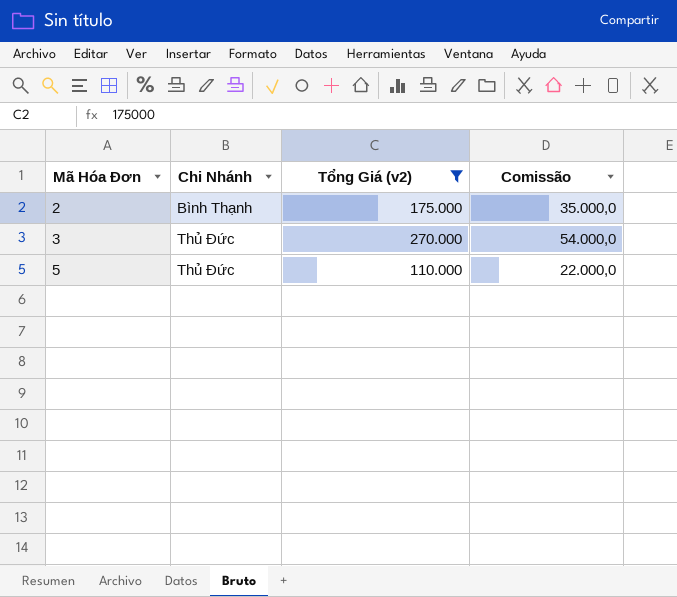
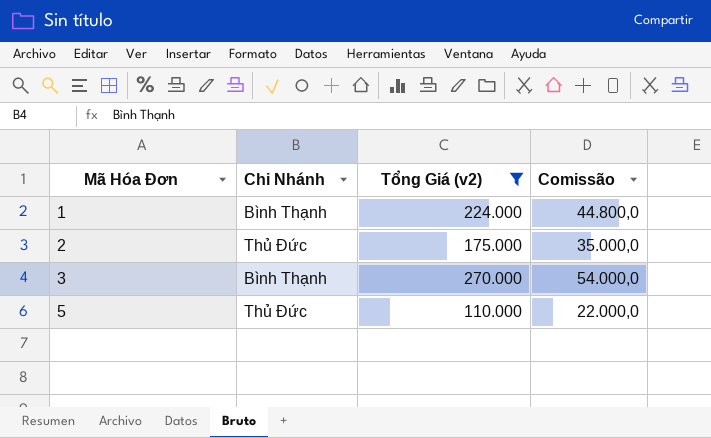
row 1: none -> Bình Thạnh | 224.000 | 44.800,0
2 | Chi Nhánh: Bình Thạnh -> Thủ Đức
3 | Chi Nhánh: Thủ Đức -> Bình Thạnh

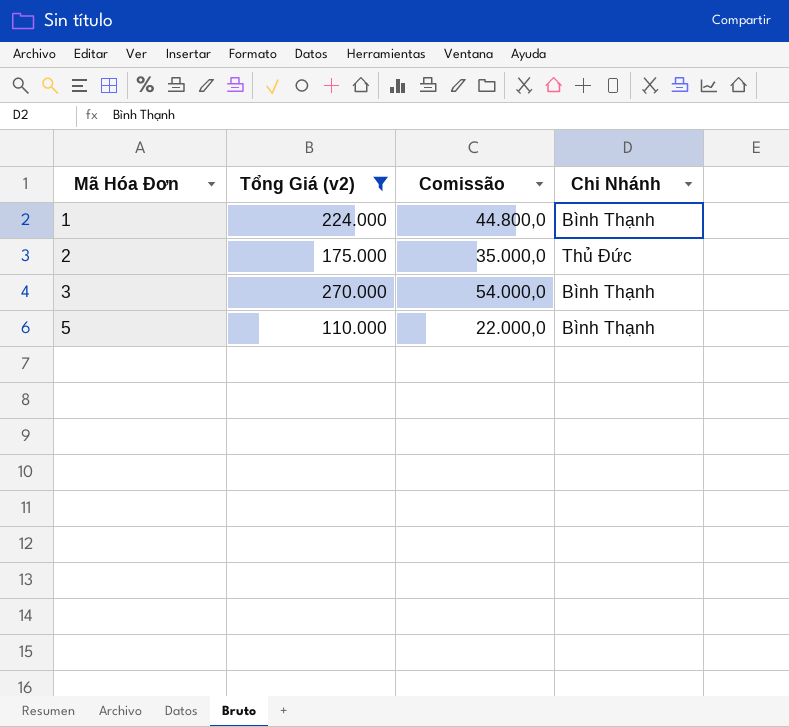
column Chi Nhánh | position: 2 -> 4
5 | Chi Nhánh: Thủ Đức -> Bình Thạnh

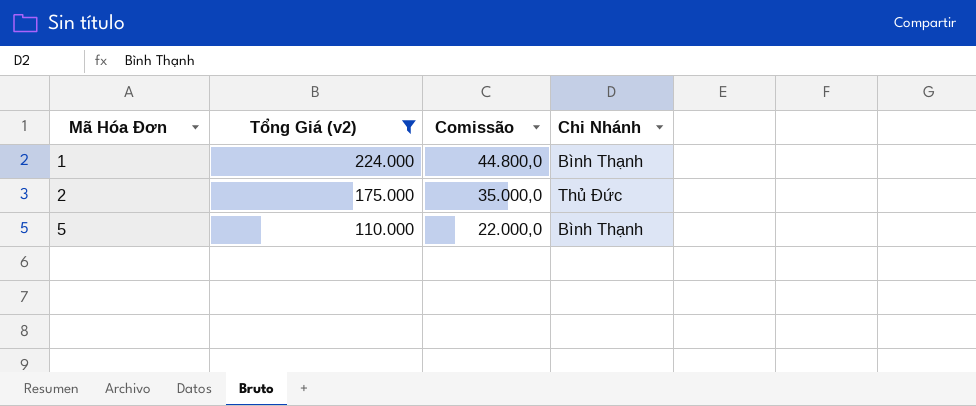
row 3: 270.000 | 54.000,0 | Bình Thạnh -> none

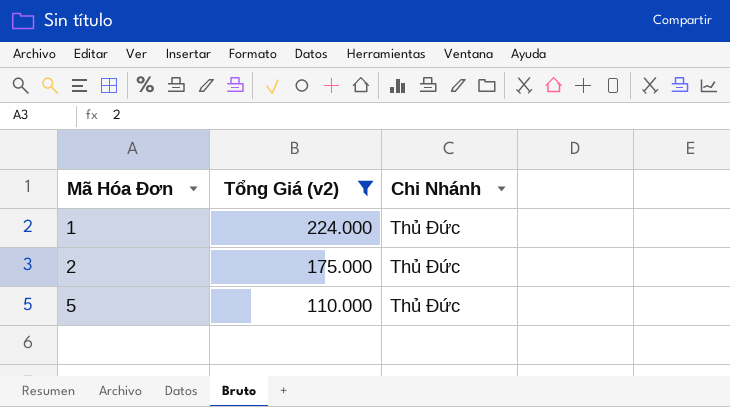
column Comissão | formula: [Tổng Giá (v2)] * 0,2 -> none
1 | Chi Nhánh: Bình Thạnh -> Thủ Đức
5 | Chi Nhánh: Bình Thạnh -> Thủ Đức

